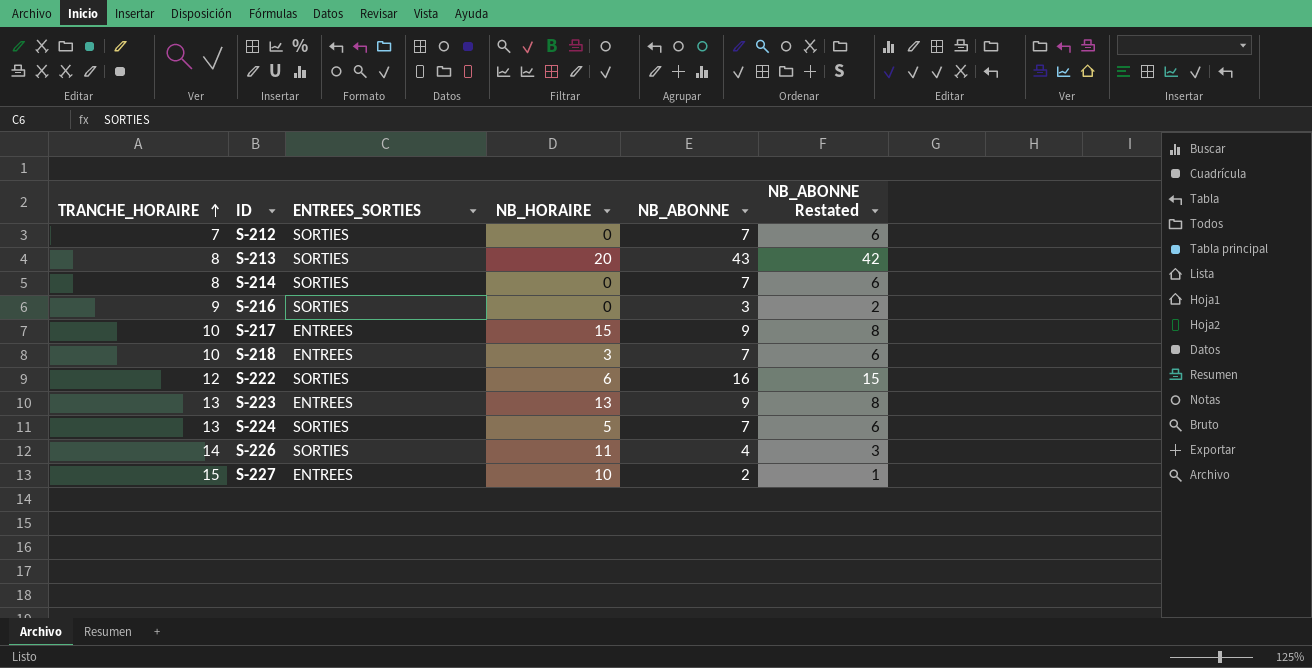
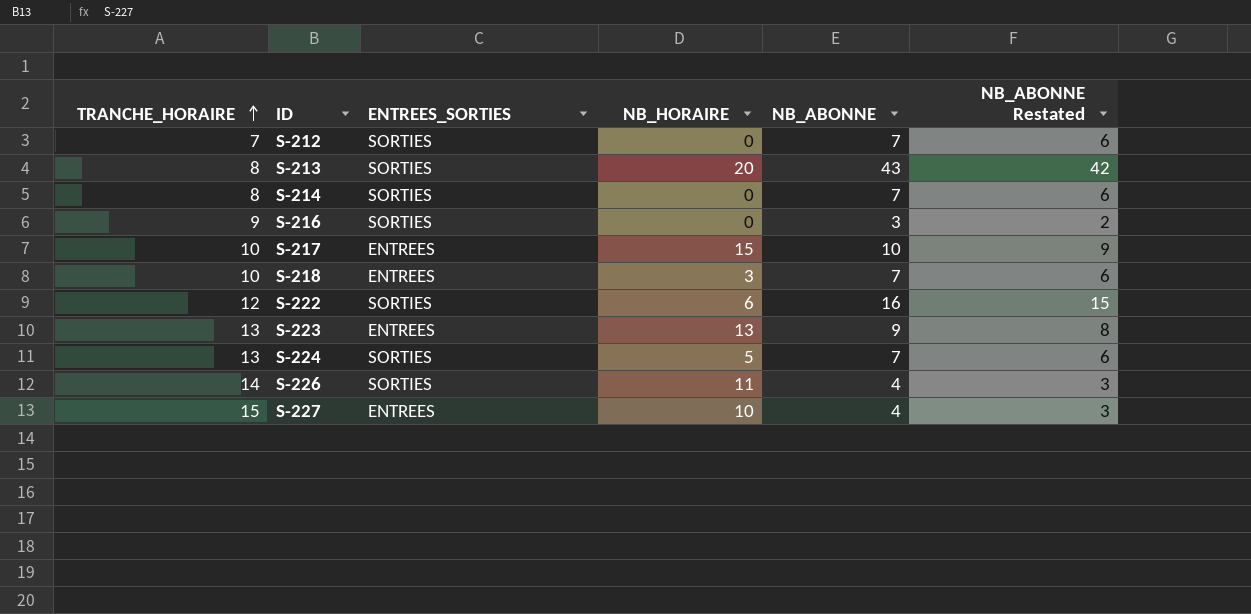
S-217 | NB_ABONNE: 9 -> 10
S-217 | NB_ABONNE Restated: 8 -> 9
S-227 | NB_ABONNE: 2 -> 4
S-227 | NB_ABONNE Restated: 1 -> 3

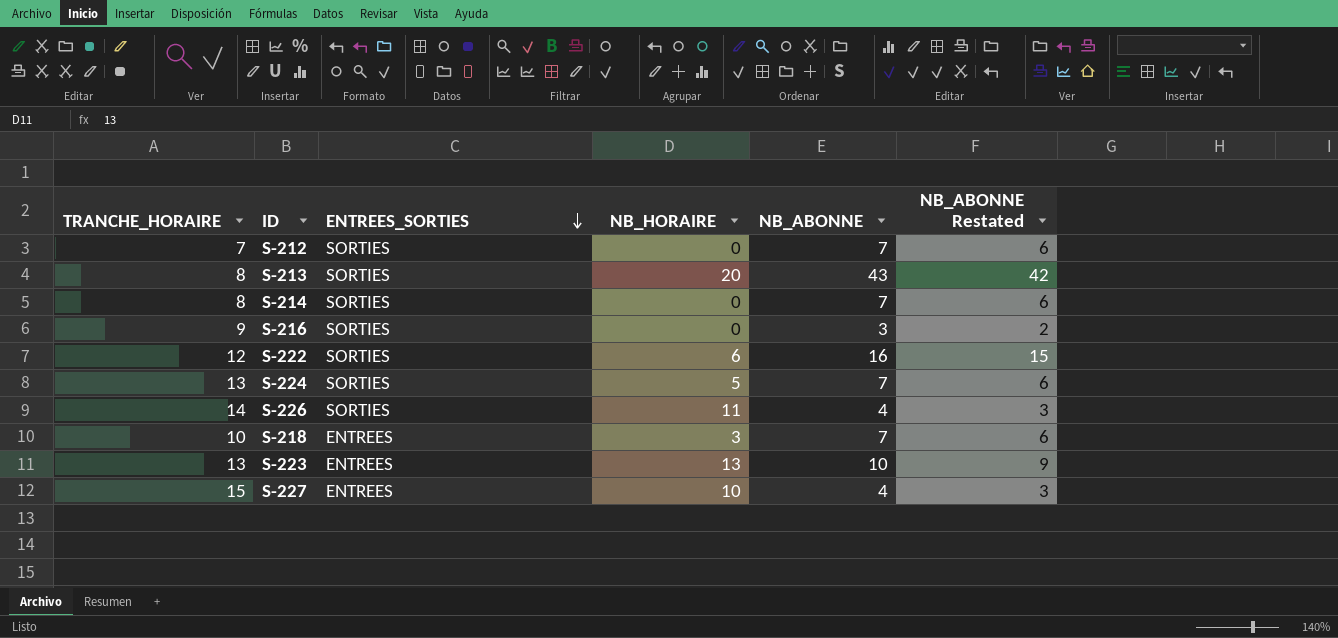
row order: TRANCHE_HORAIRE ascending -> ENTREES_SORTIES descending
row S-217: 10 | ENTREES | 15 | 10 | 9 -> none
S-223 | NB_ABONNE: 9 -> 10
S-223 | NB_ABONNE Restated: 8 -> 9

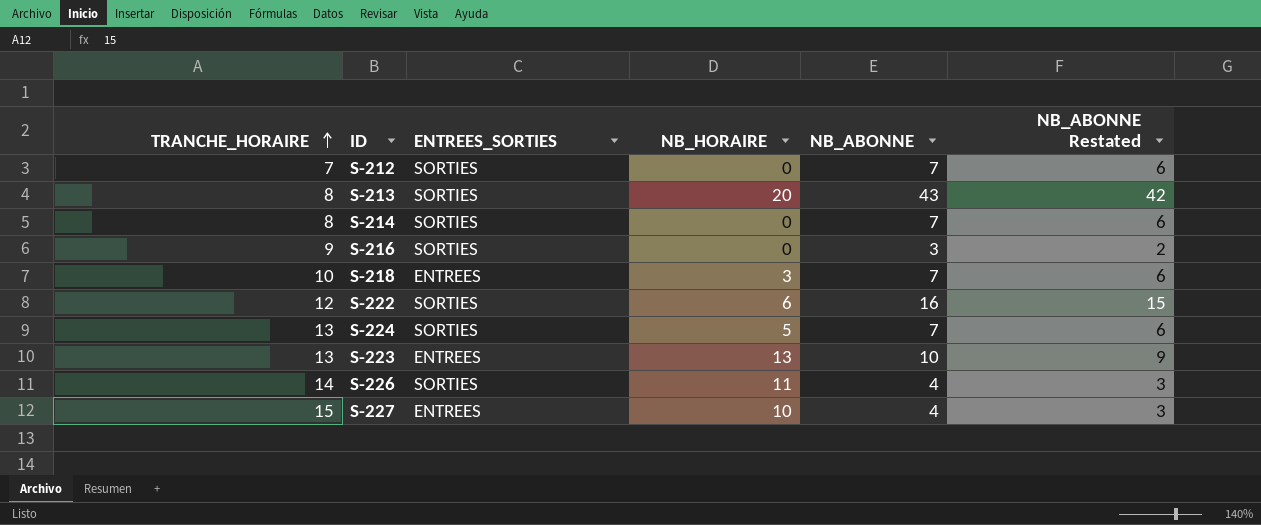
row order: ENTREES_SORTIES descending -> TRANCHE_HORAIRE ascending

